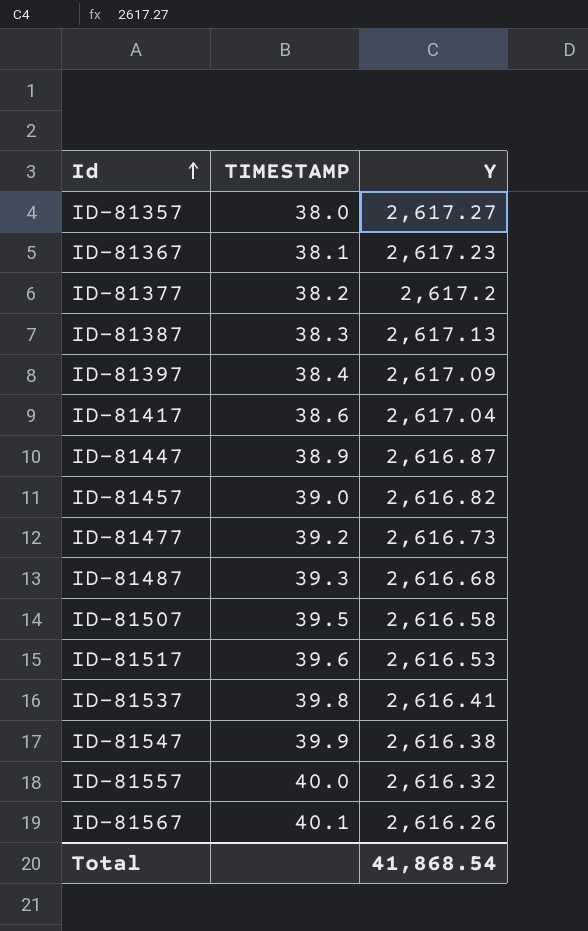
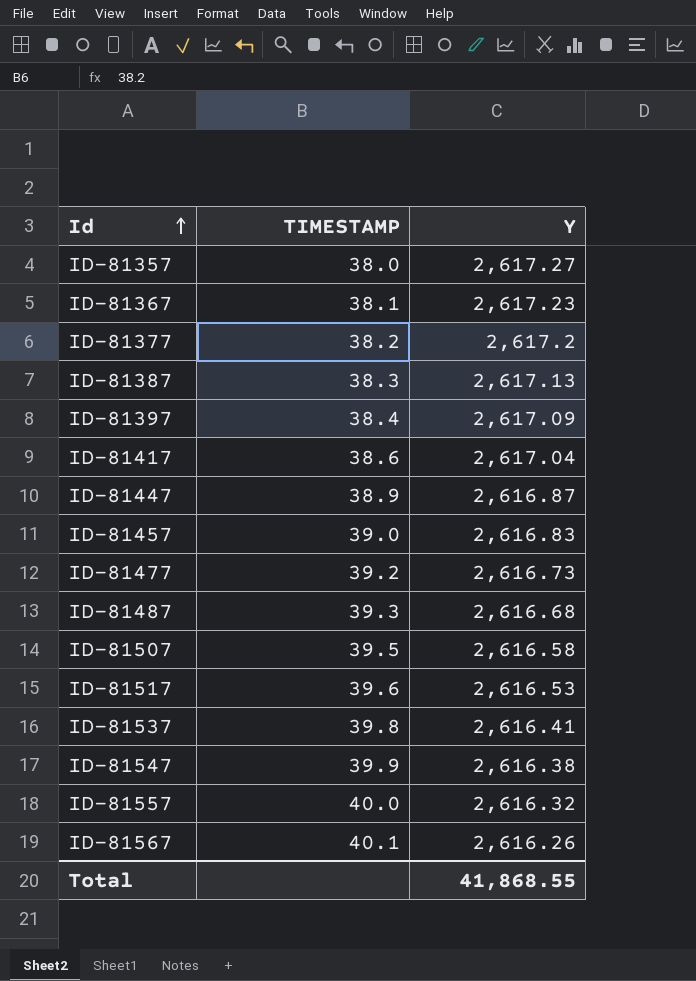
ID-81457 | Y: 2,616.82 -> 2,616.83
Total | Y: 41,868.54 -> 41,868.55

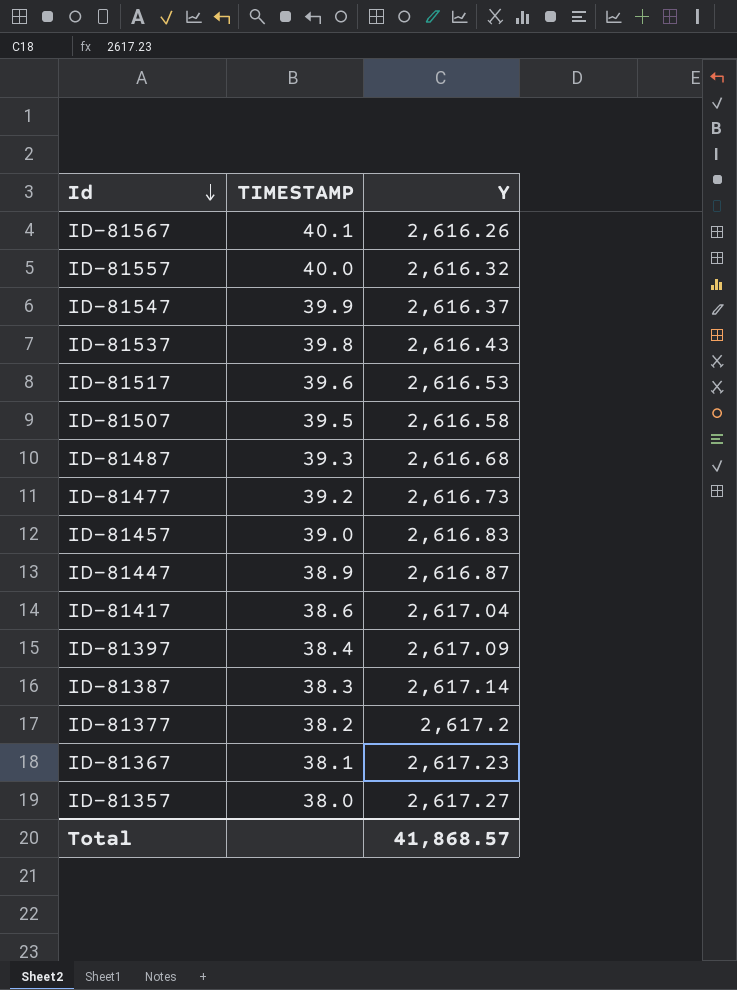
row order: Id ascending -> Id descending
ID-81547 | Y: 2,616.38 -> 2,616.37
ID-81537 | Y: 2,616.41 -> 2,616.43
ID-81387 | Y: 2,617.13 -> 2,617.14
Total | Y: 41,868.55 -> 41,868.57

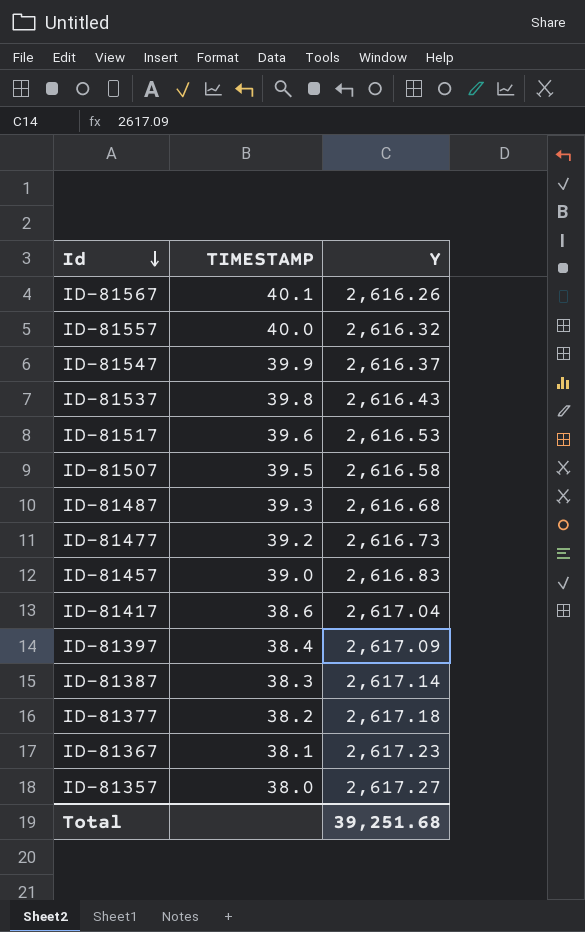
row ID-81447: 38.9 | 2,616.87 -> none
ID-81377 | Y: 2,617.2 -> 2,617.18
Total | Y: 41,868.57 -> 39,251.68

